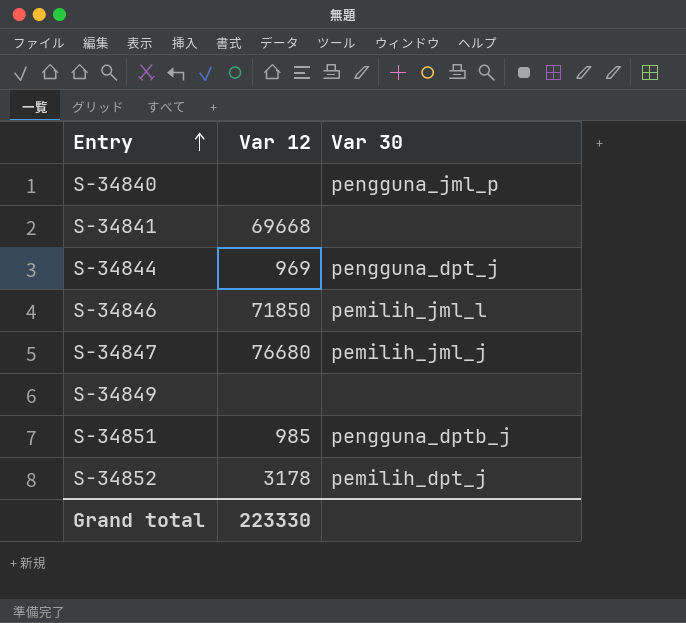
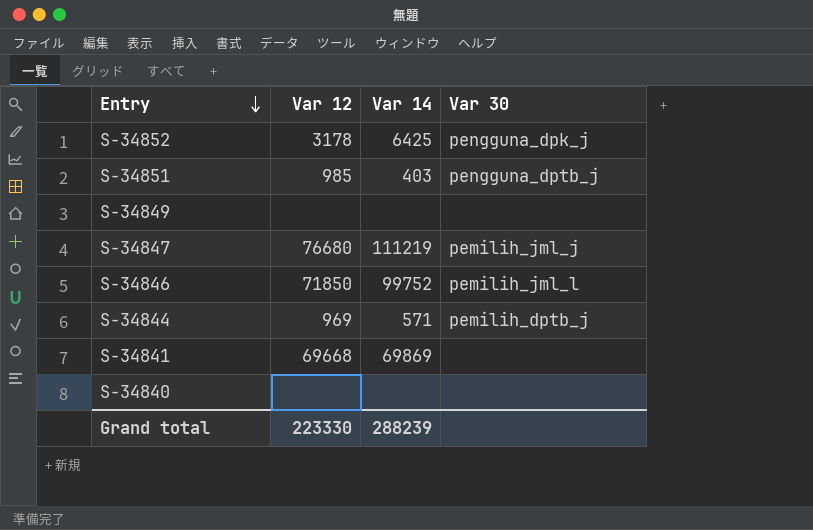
row order: Entry ascending -> Entry descending
column Var 14 | position: none -> 3
S-34852 | Var 30: pemilih_dpt_j -> pengguna_dpk_j
S-34844 | Var 30: pengguna_dpt_j -> pemilih_dptb_j
S-34840 | Var 30: pengguna_jml_p -> none

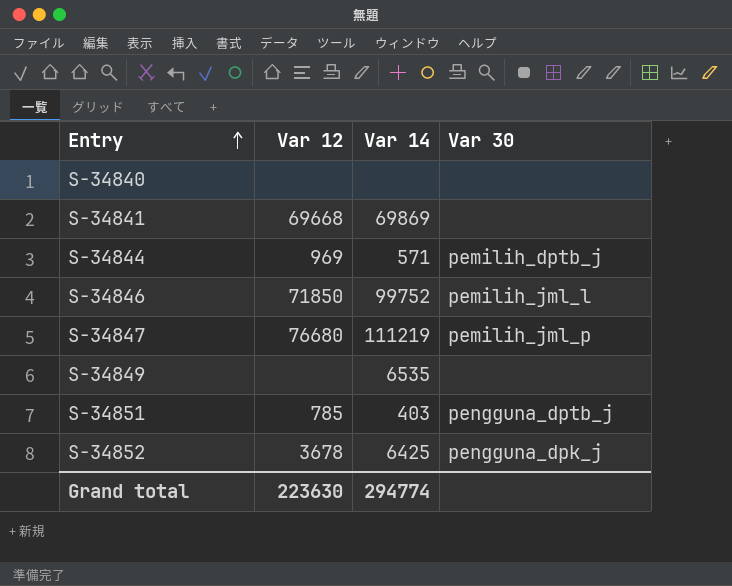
row order: Entry descending -> Entry ascending
S-34847 | Var 30: pemilih_jml_j -> pemilih_jml_p
S-34849 | Var 14: none -> 6535
S-34851 | Var 12: 985 -> 785
S-34852 | Var 12: 3178 -> 3678
Grand total | Var 12: 223330 -> 223630
Grand total | Var 14: 288239 -> 294774

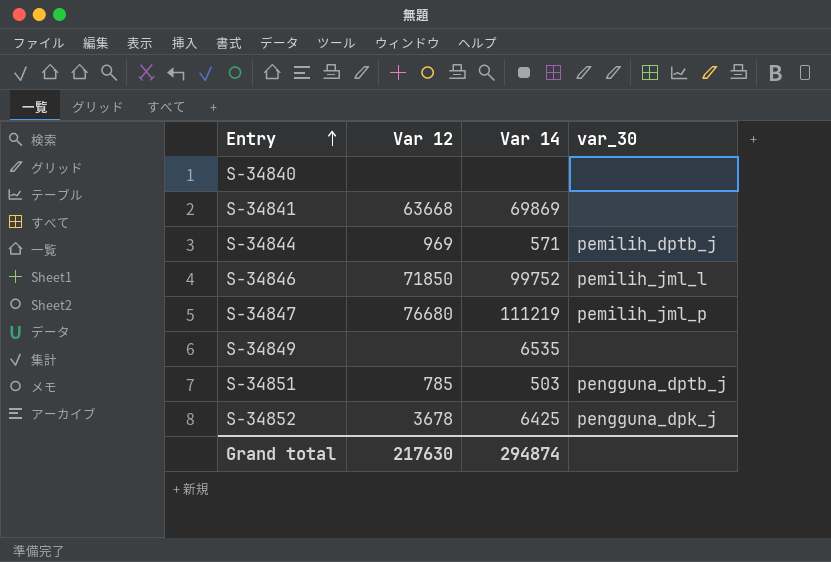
column name: Var 30 -> var_30
S-34841 | Var 12: 69668 -> 63668
S-34851 | Var 14: 403 -> 503
Grand total | Var 12: 223630 -> 217630
Grand total | Var 14: 294774 -> 294874

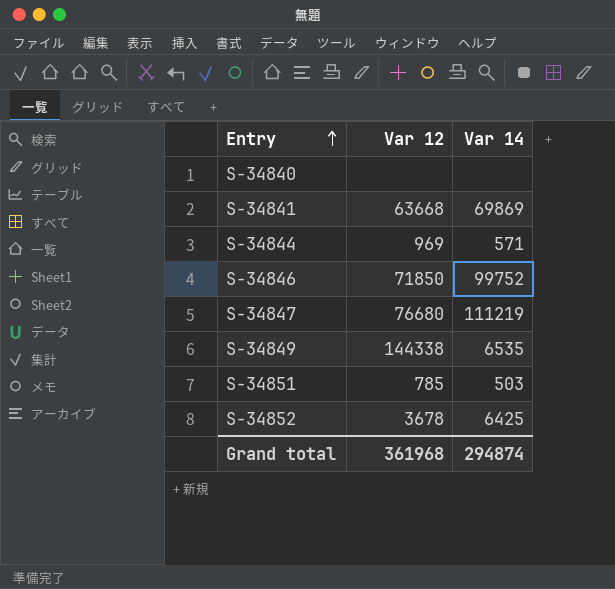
column var_30 | position: 4 -> none
S-34849 | Var 12: none -> 144338
Grand total | Var 12: 217630 -> 361968

